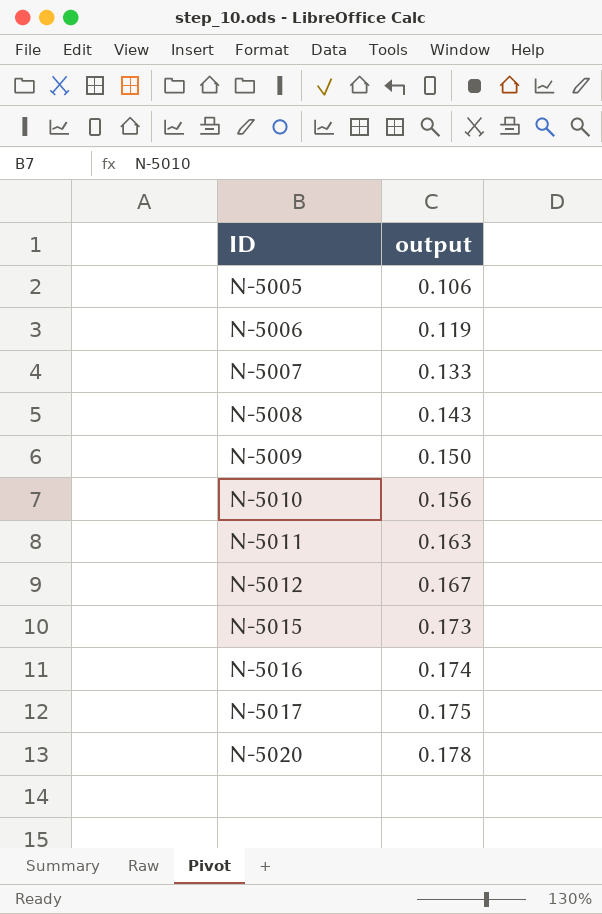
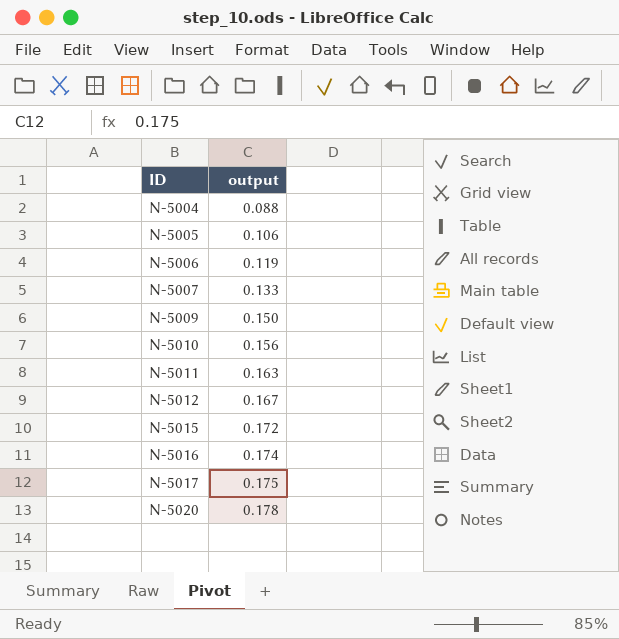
row N-5008: 0.143 -> none
row N-5004: none -> 0.088
N-5015 | output: 0.173 -> 0.172

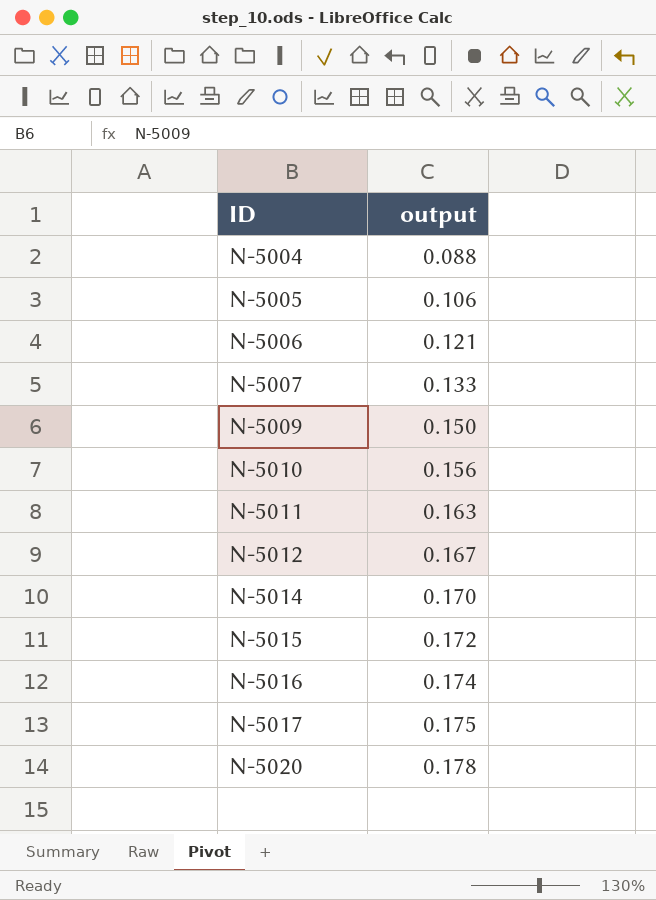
N-5006 | output: 0.119 -> 0.121
row N-5014: none -> 0.170

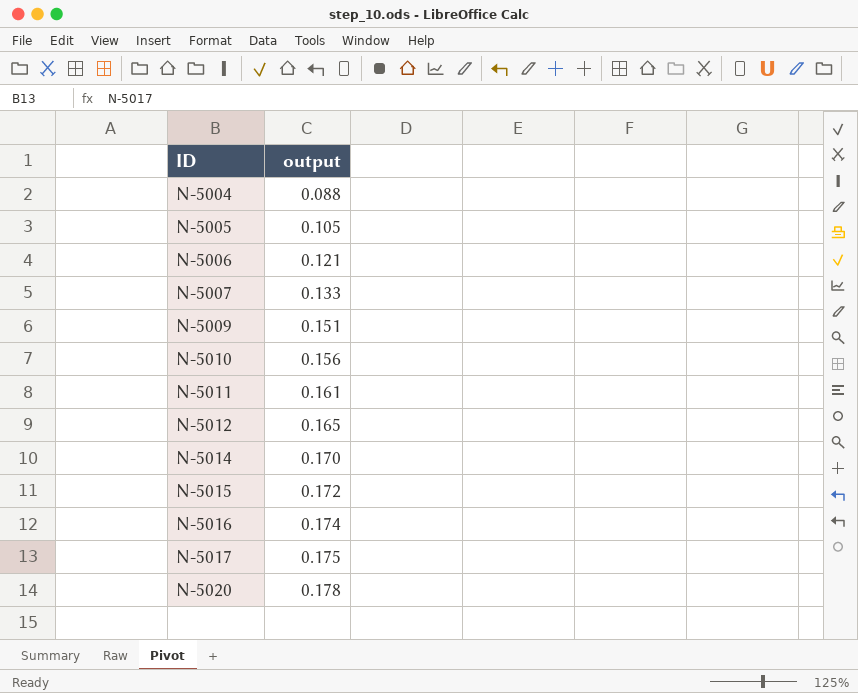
N-5005 | output: 0.106 -> 0.105
N-5009 | output: 0.150 -> 0.151
N-5011 | output: 0.163 -> 0.161
N-5012 | output: 0.167 -> 0.165

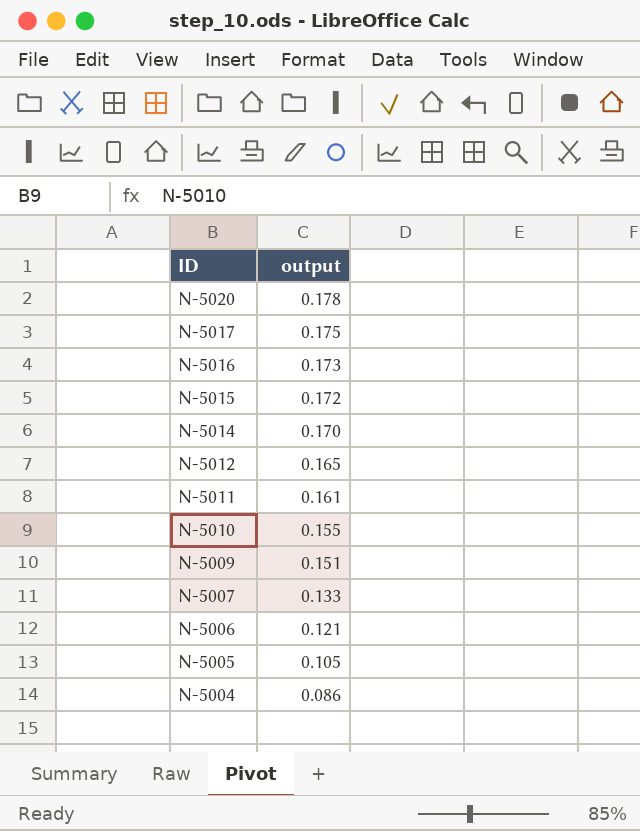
row order: ID ascending -> ID descending
N-5016 | output: 0.174 -> 0.173
N-5010 | output: 0.156 -> 0.155
N-5004 | output: 0.088 -> 0.086

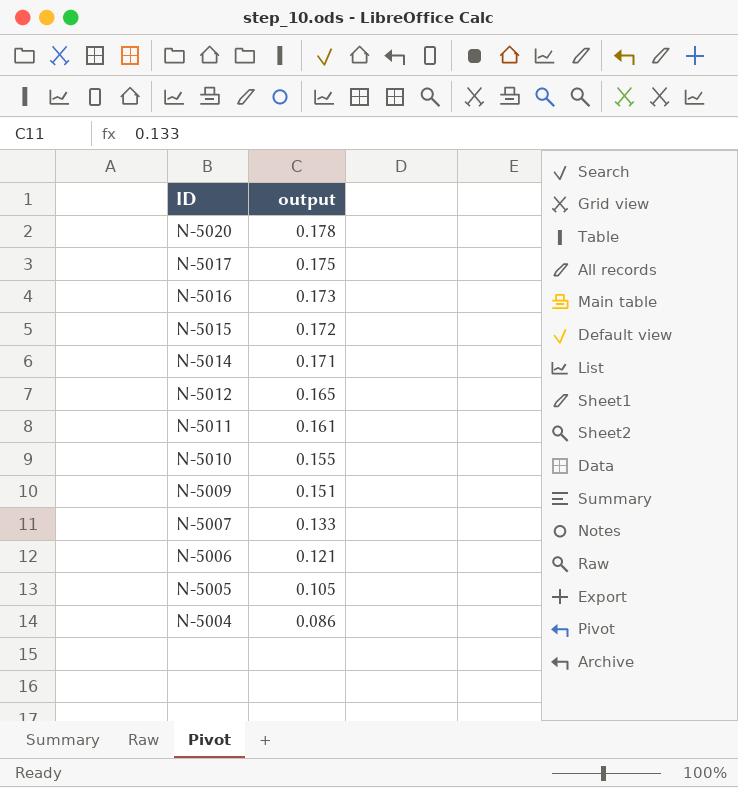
N-5014 | output: 0.170 -> 0.171

